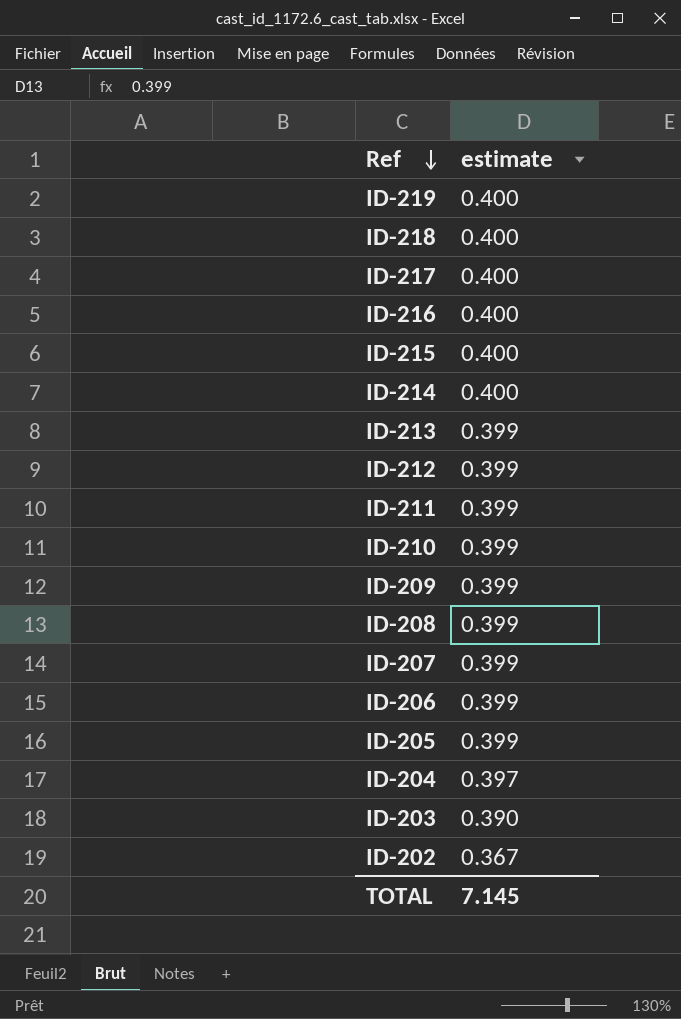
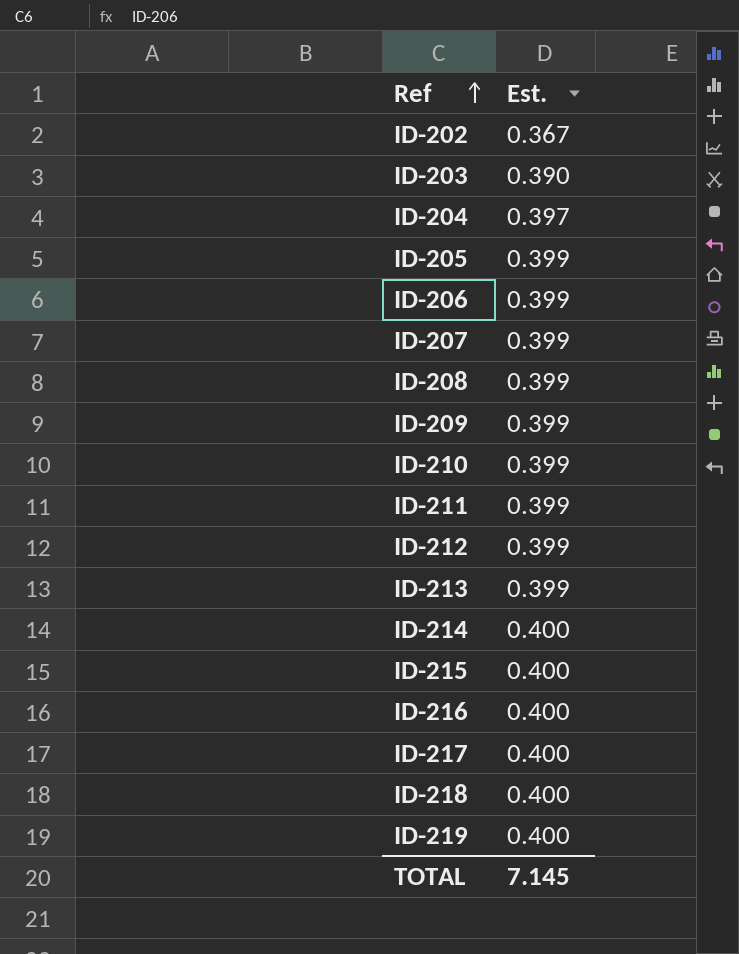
row order: Ref descending -> Ref ascending
column name: estimate -> Est.

